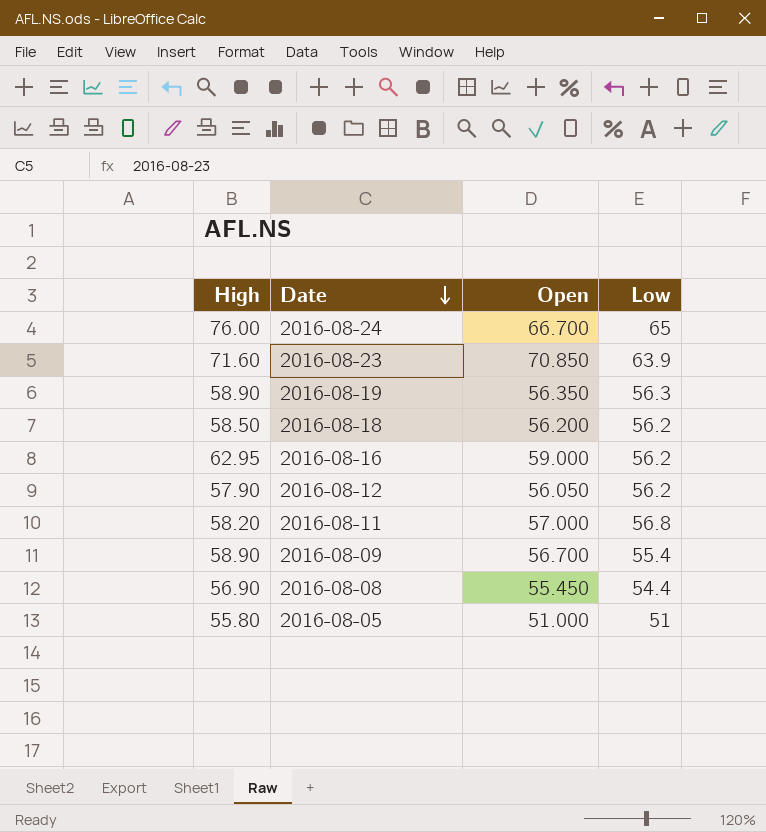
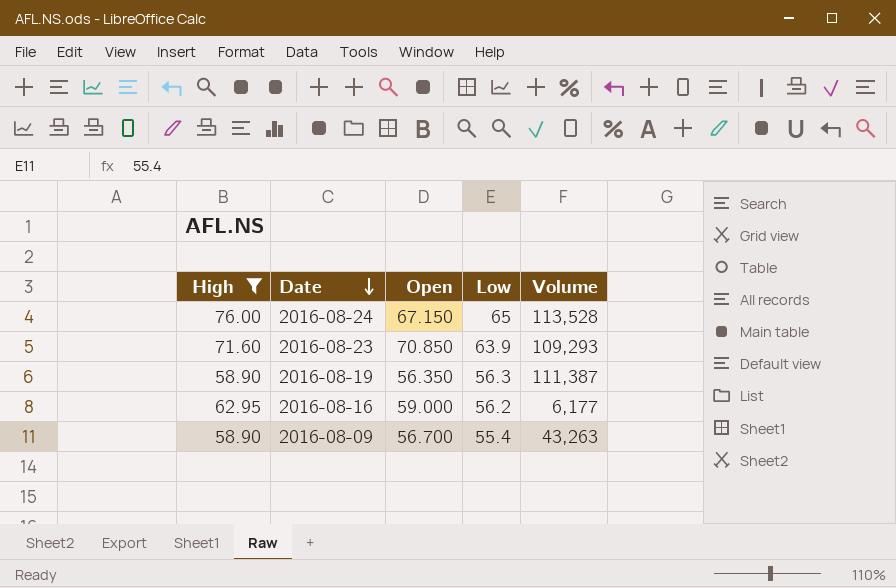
filter: none -> High >= 58.90
column Volume | position: none -> 5
2016-08-24 | Open: 66.700 -> 67.150

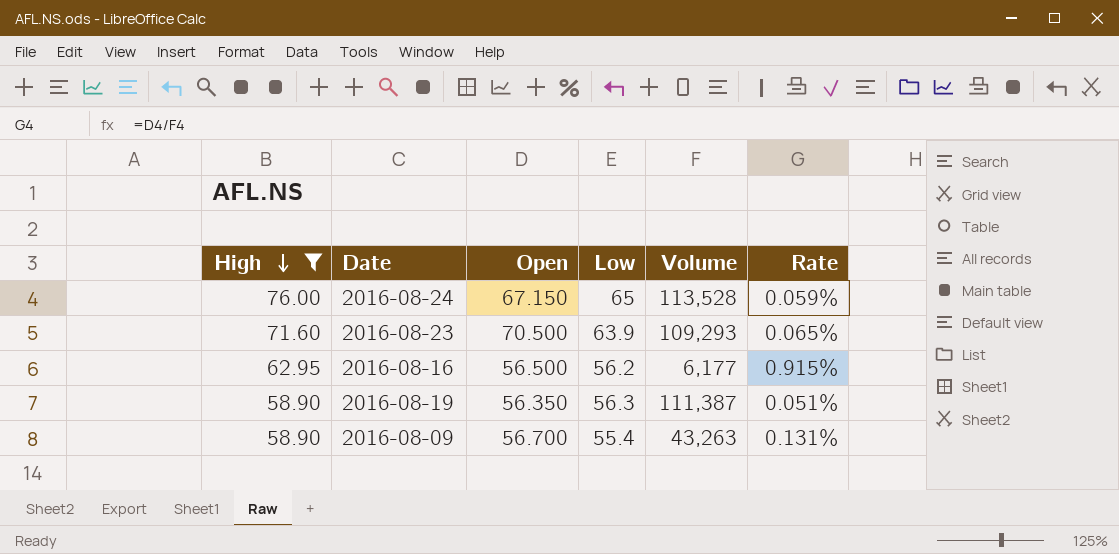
row order: Date descending -> High descending
column Rate | formula: none -> [Open] / [Volume]
2016-08-23 | Open: 70.850 -> 70.500
2016-08-16 | Open: 59.000 -> 56.500

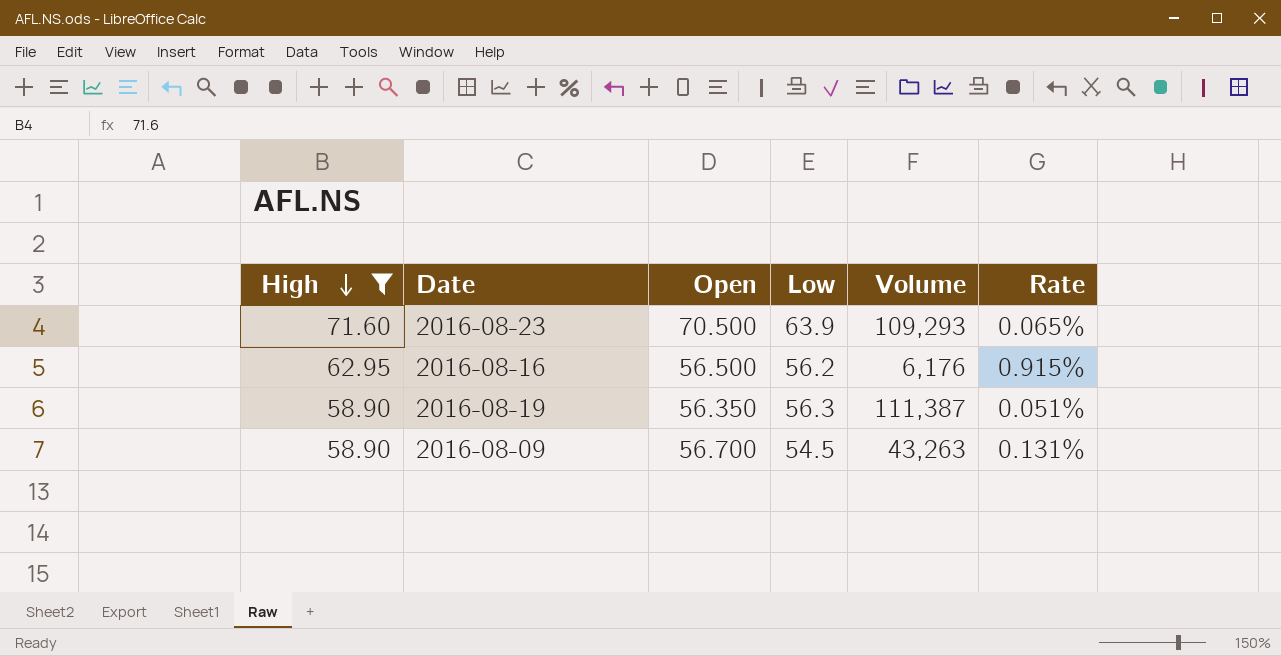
row 2016-08-24: 76.00 | 67.150 | 65 | 113,528 | 0.059% -> none
2016-08-16 | Volume: 6,177 -> 6,176
2016-08-09 | Low: 55.4 -> 54.5

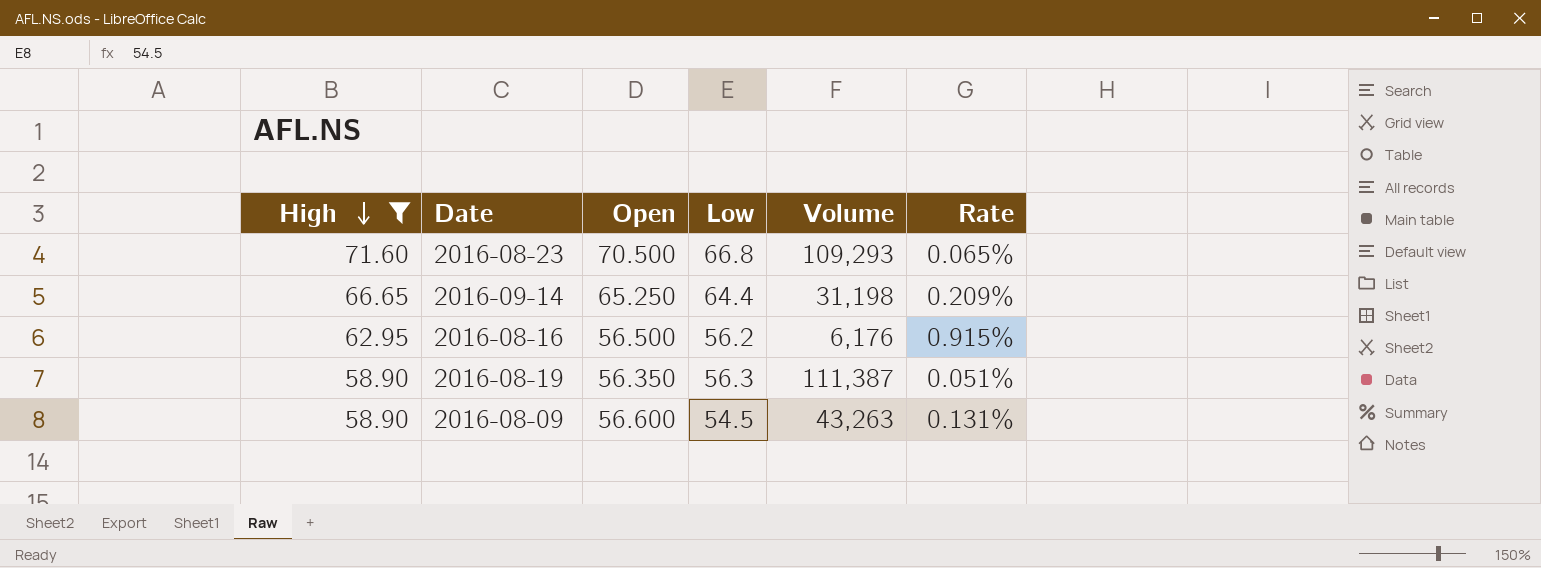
2016-08-23 | Low: 63.9 -> 66.8
row 2016-09-14: none -> 66.65 | 65.250 | 64.4 | 31,198 | 0.209%
2016-08-09 | Open: 56.700 -> 56.600

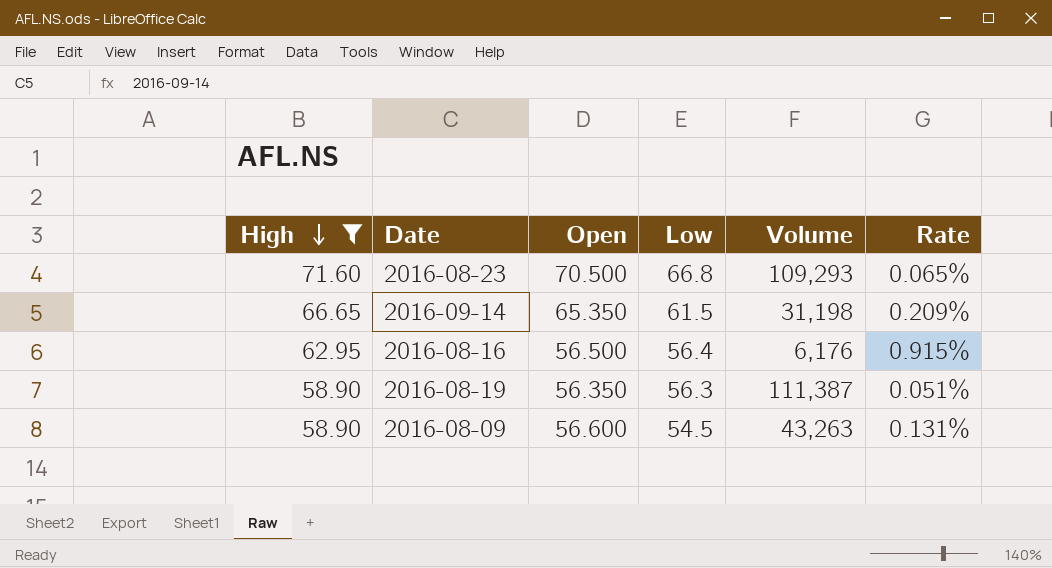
2016-09-14 | Open: 65.250 -> 65.350
2016-09-14 | Low: 64.4 -> 61.5
2016-08-16 | Low: 56.2 -> 56.4

